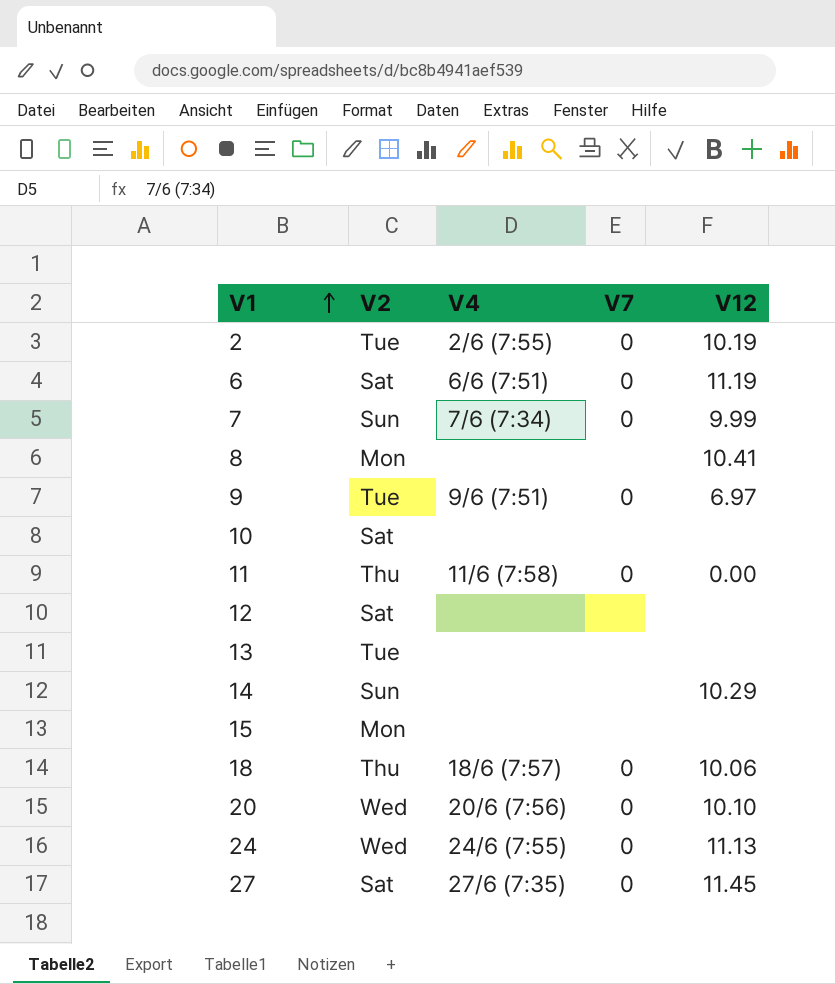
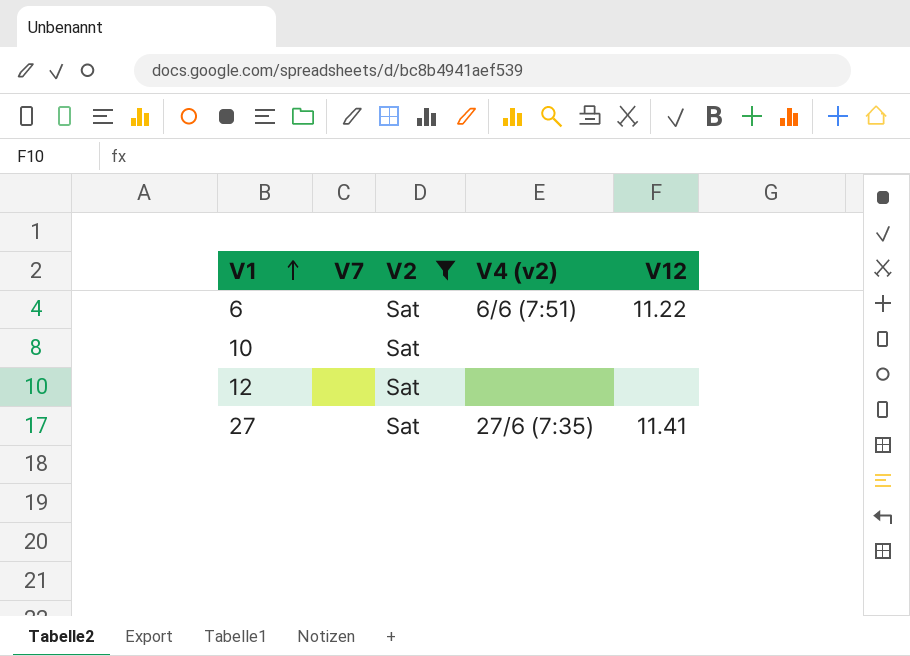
filter: none -> V2 = Sat
column V7 | position: 4 -> 2
column name: V4 -> V4 (v2)
6 | V7: 0 -> none
6 | V12: 11.19 -> 11.22
27 | V7: 0 -> none
27 | V12: 11.45 -> 11.41

